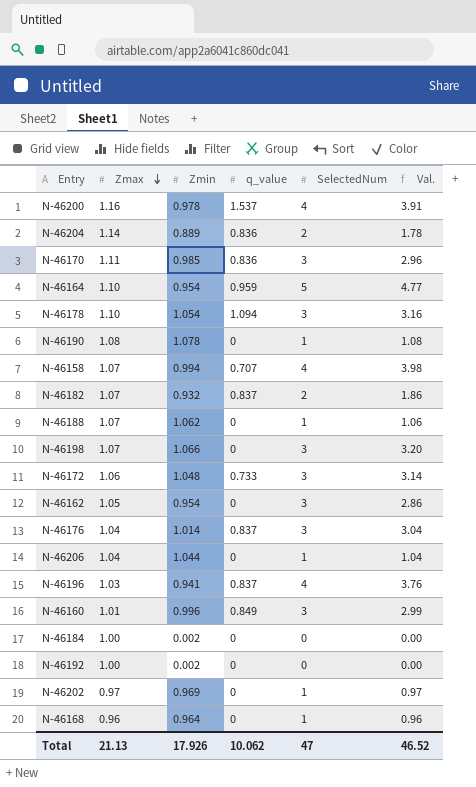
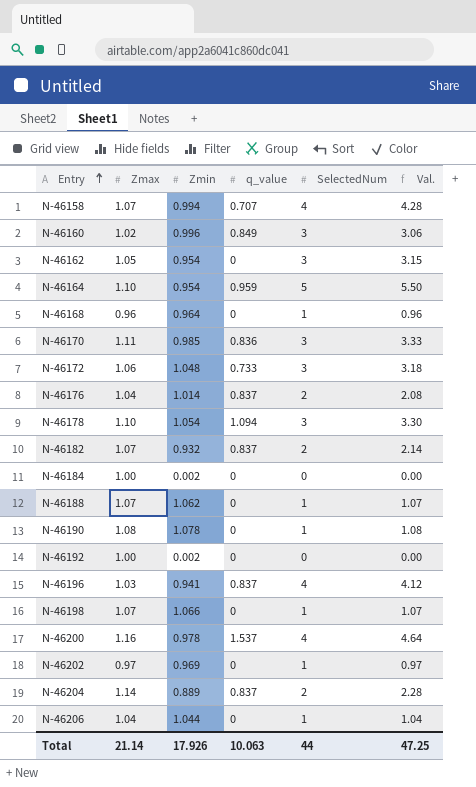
row order: Zmax descending -> Entry ascending
column Val. | formula: [Zmin] * [SelectedNum] -> [Zmax] * [SelectedNum]
N-46160 | Zmax: 1.01 -> 1.02
N-46176 | SelectedNum: 3 -> 2
N-46198 | SelectedNum: 3 -> 1
N-46204 | q_value: 0.836 -> 0.837
Total | Zmax: 21.13 -> 21.14
Total | q_value: 10.062 -> 10.063
Total | SelectedNum: 47 -> 44
Total | Val.: 46.52 -> 47.25

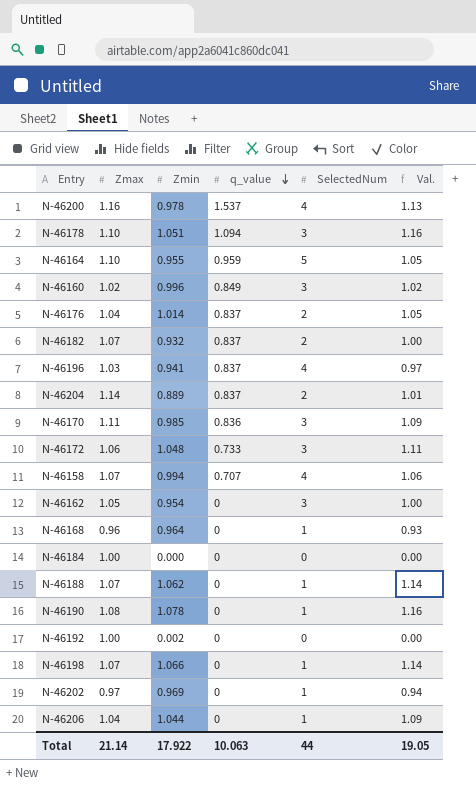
row order: Entry ascending -> q_value descending
column Val. | formula: [Zmax] * [SelectedNum] -> [Zmax] * [Zmin]
N-46178 | Zmin: 1.054 -> 1.051
N-46164 | Zmin: 0.954 -> 0.955
N-46184 | Zmin: 0.002 -> 0.000
Total | Zmin: 17.926 -> 17.922
Total | Val.: 47.25 -> 19.05

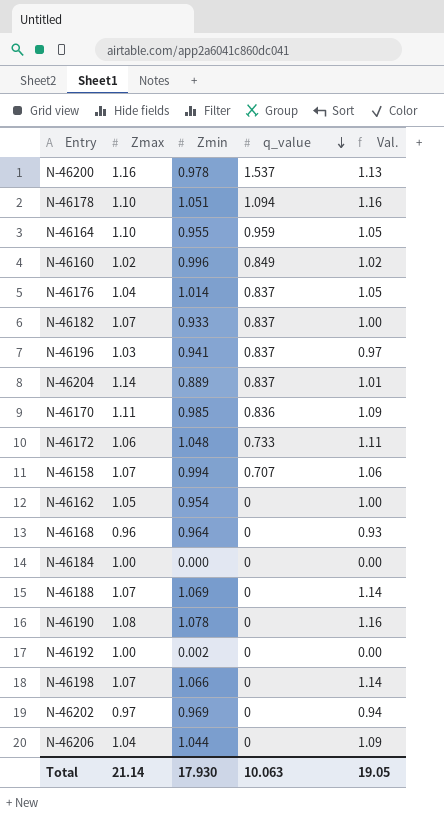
column SelectedNum | position: 5 -> none
N-46182 | Zmin: 0.932 -> 0.933
N-46188 | Zmin: 1.062 -> 1.069
Total | Zmin: 17.922 -> 17.930

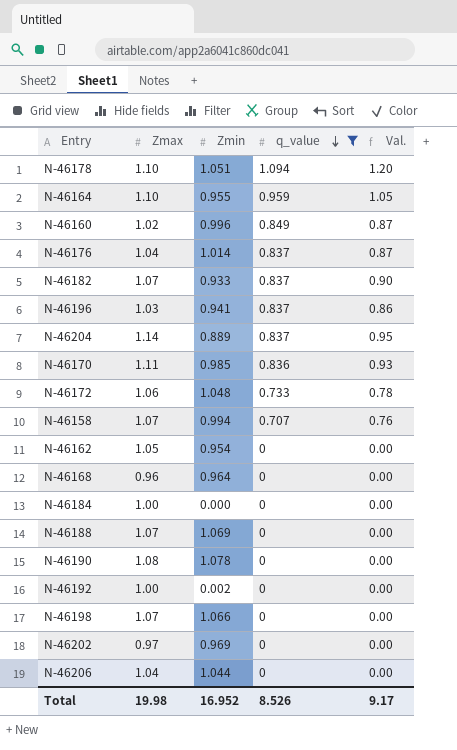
filter: none -> q_value != 1.537
column Val. | formula: [Zmax] * [Zmin] -> [Zmax] * [q_value]
Total | Zmax: 21.14 -> 19.98
Total | Zmin: 17.930 -> 16.952
Total | q_value: 10.063 -> 8.526
Total | Val.: 19.05 -> 9.17

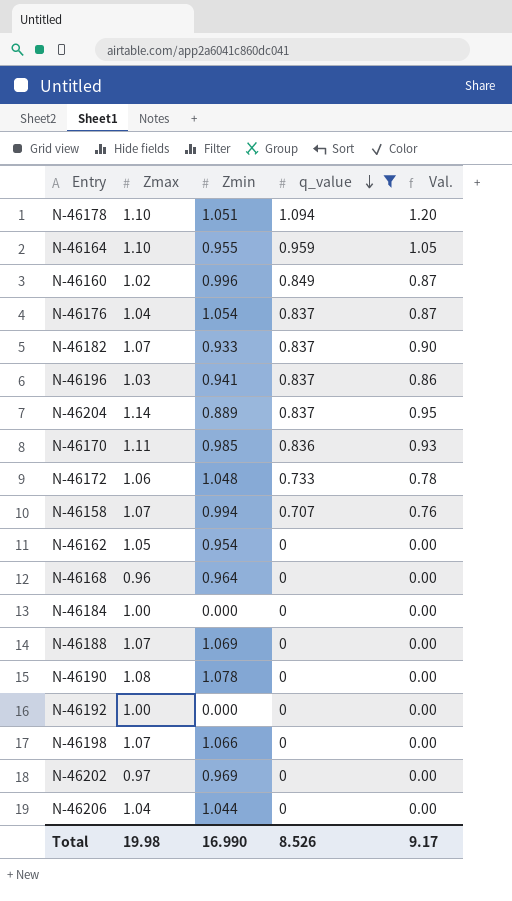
N-46176 | Zmin: 1.014 -> 1.054
N-46192 | Zmin: 0.002 -> 0.000
Total | Zmin: 16.952 -> 16.990

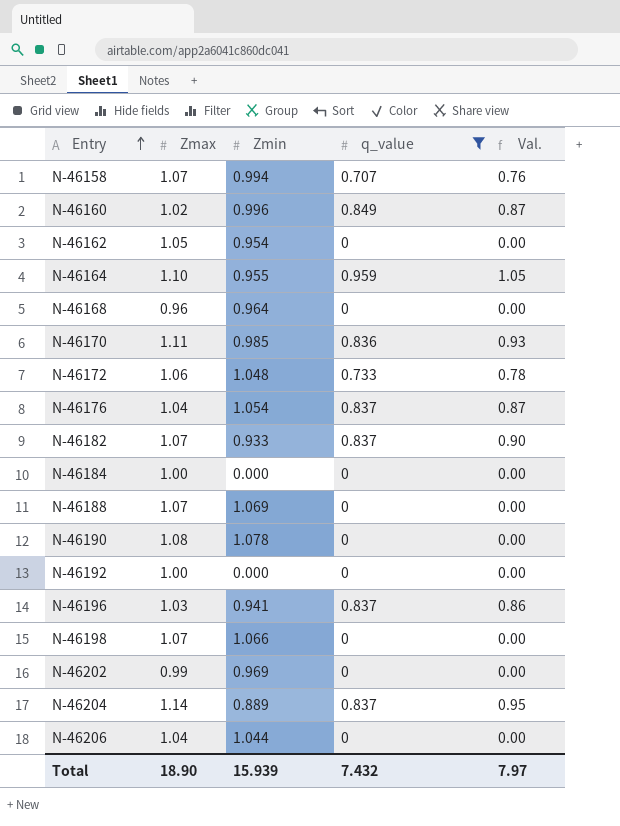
row order: q_value descending -> Entry ascending
row N-46178: 1.10 | 1.051 | 1.094 | 1.20 -> none
N-46202 | Zmax: 0.97 -> 0.99
Total | Zmax: 19.98 -> 18.90
Total | Zmin: 16.990 -> 15.939
Total | q_value: 8.526 -> 7.432
Total | Val.: 9.17 -> 7.97

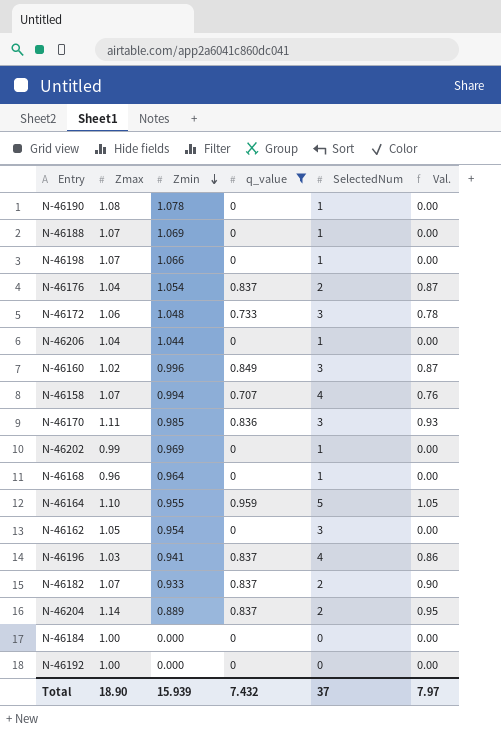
row order: Entry ascending -> Zmin descending
column SelectedNum | position: none -> 5

